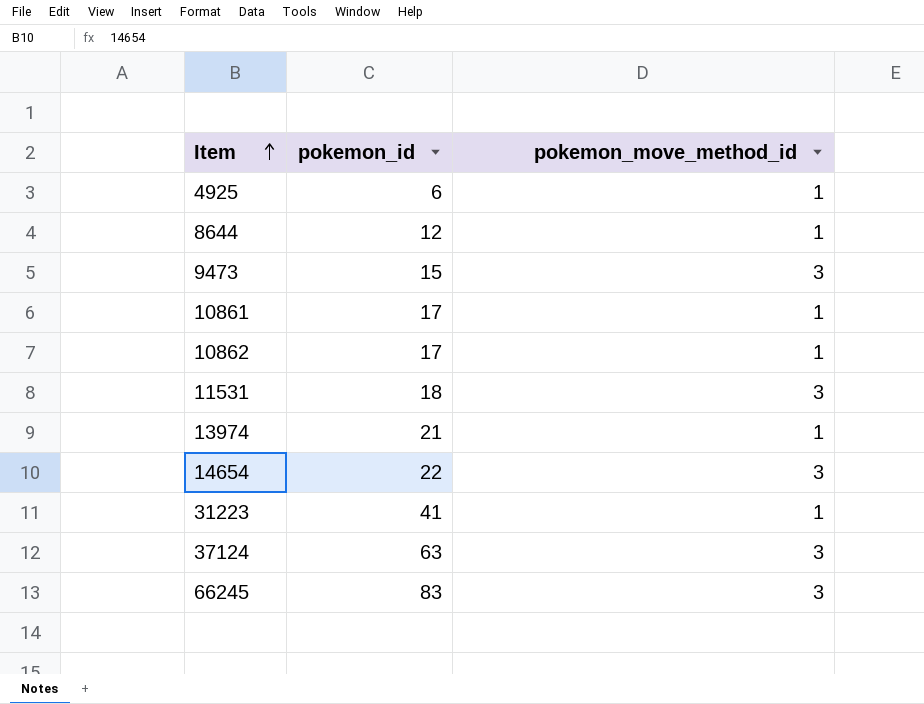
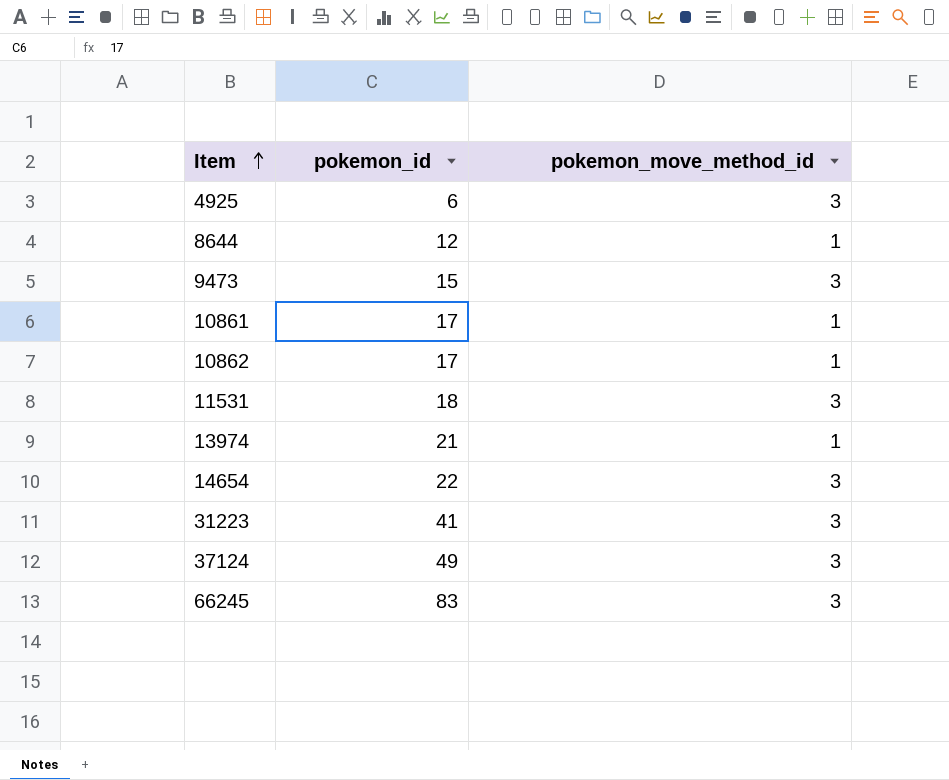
4925 | pokemon_move_method_id: 1 -> 3
31223 | pokemon_move_method_id: 1 -> 3
37124 | pokemon_id: 63 -> 49

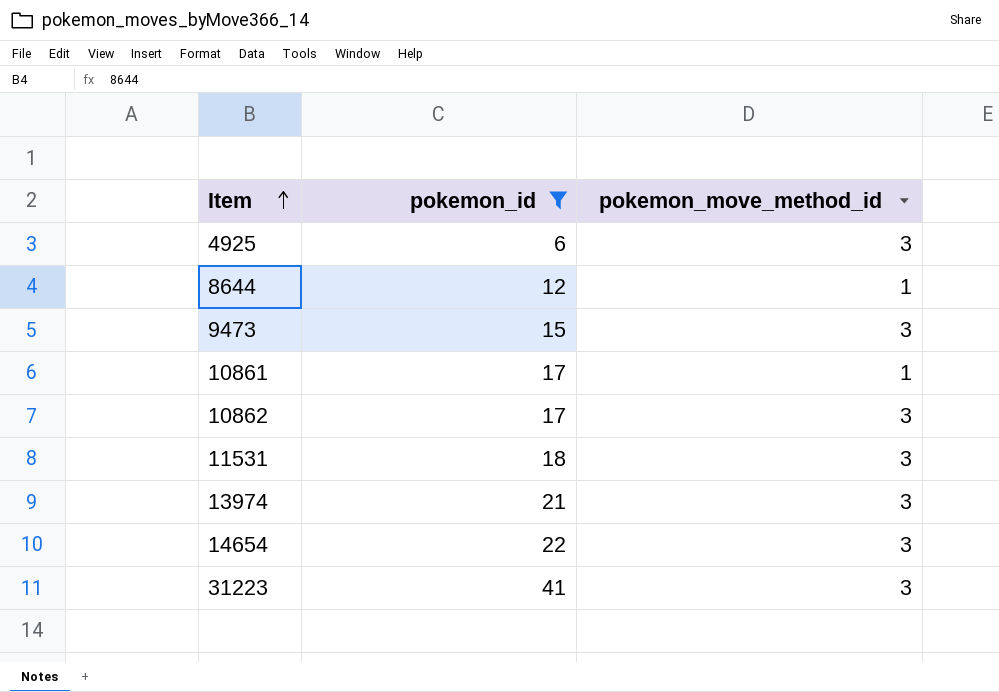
filter: none -> pokemon_id <= 41
10862 | pokemon_move_method_id: 1 -> 3
13974 | pokemon_move_method_id: 1 -> 3

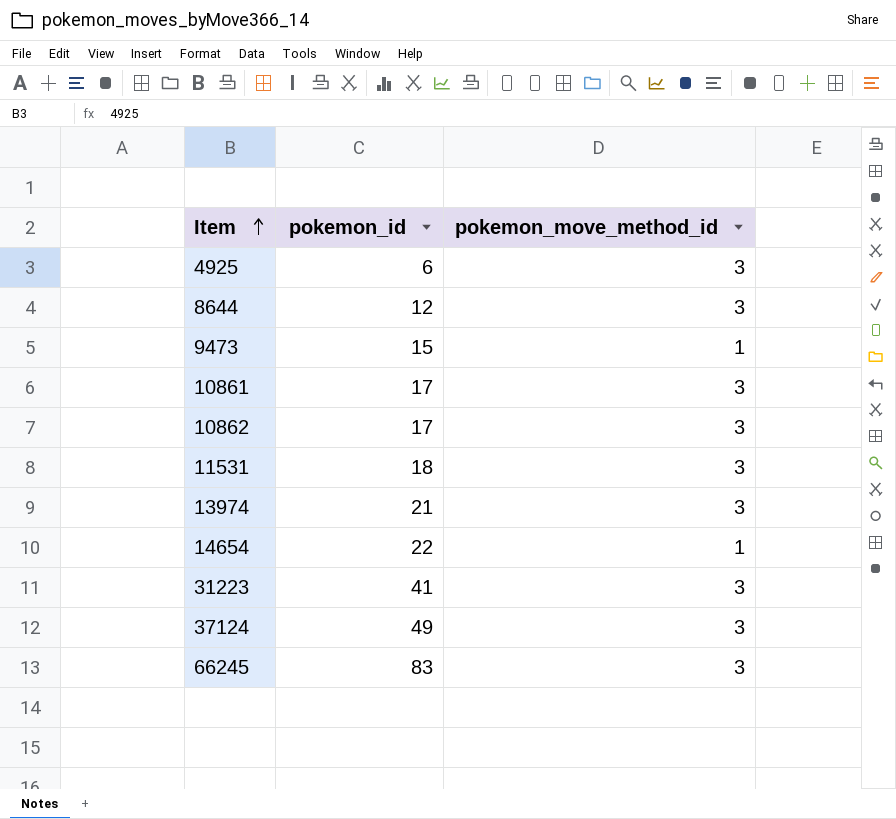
filter: pokemon_id <= 41 -> none
8644 | pokemon_move_method_id: 1 -> 3
9473 | pokemon_move_method_id: 3 -> 1
10861 | pokemon_move_method_id: 1 -> 3
14654 | pokemon_move_method_id: 3 -> 1

